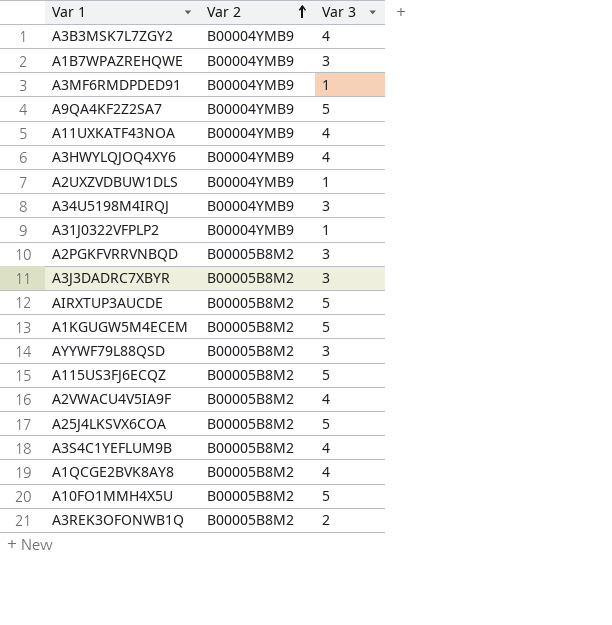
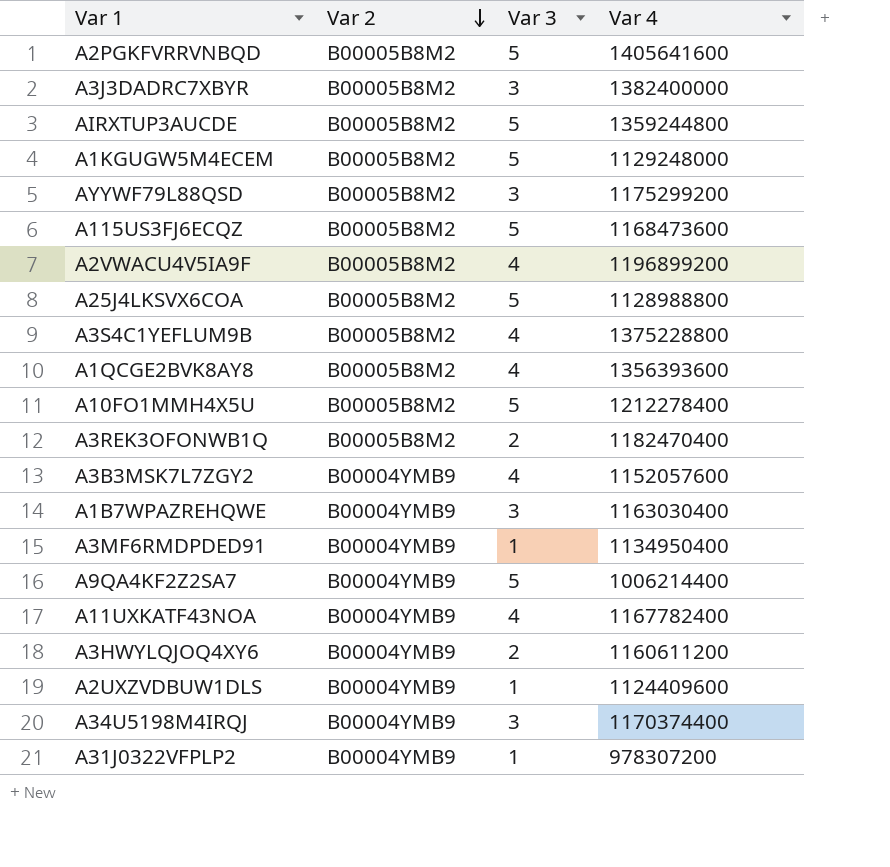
row order: Var 2 ascending -> Var 2 descending
column Var 4 | position: none -> 4
A2PGKFVRRVNBQD | Var 3: 3 -> 5
A3HWYLQJOQ4XY6 | Var 3: 4 -> 2

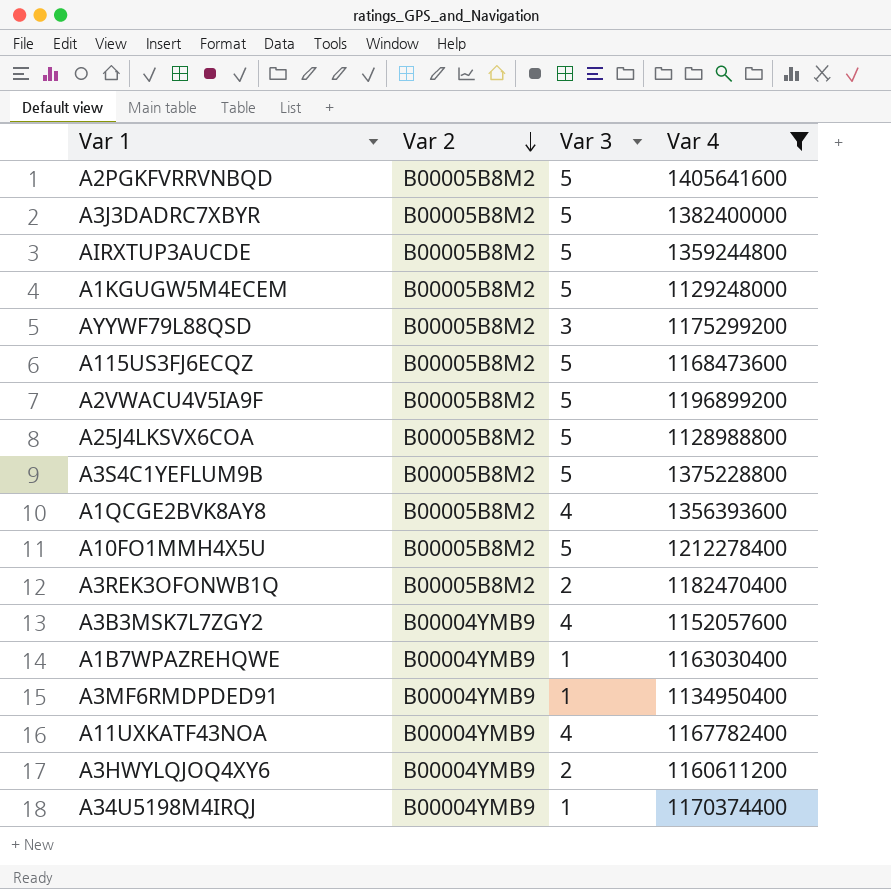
filter: none -> Var 4 >= 1128988800
A3J3DADRC7XBYR | Var 3: 3 -> 5
A2VWACU4V5IA9F | Var 3: 4 -> 5
A3S4C1YEFLUM9B | Var 3: 4 -> 5
A1B7WPAZREHQWE | Var 3: 3 -> 1
A34U5198M4IRQJ | Var 3: 3 -> 1

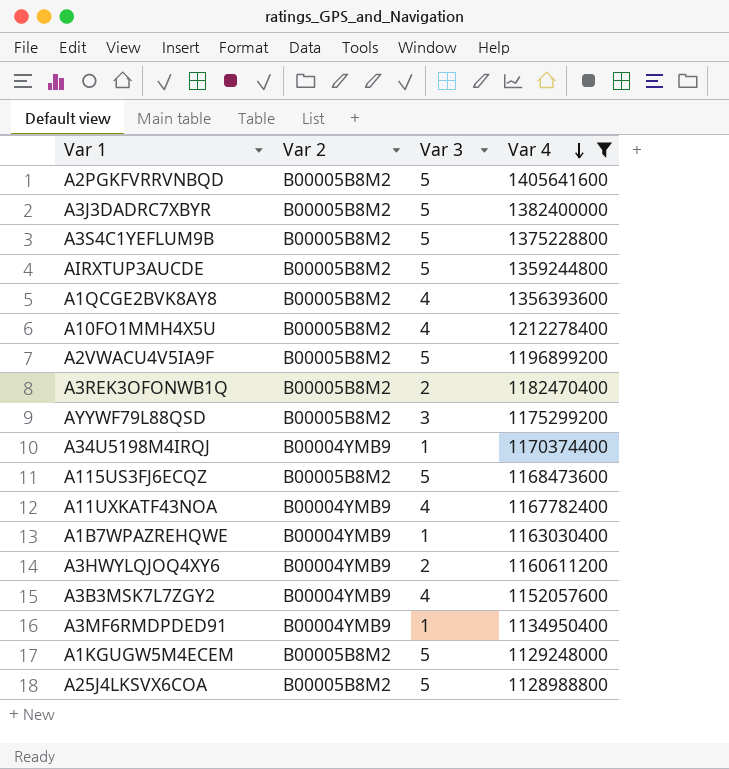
row order: Var 2 descending -> Var 4 descending
A10FO1MMH4X5U | Var 3: 5 -> 4

